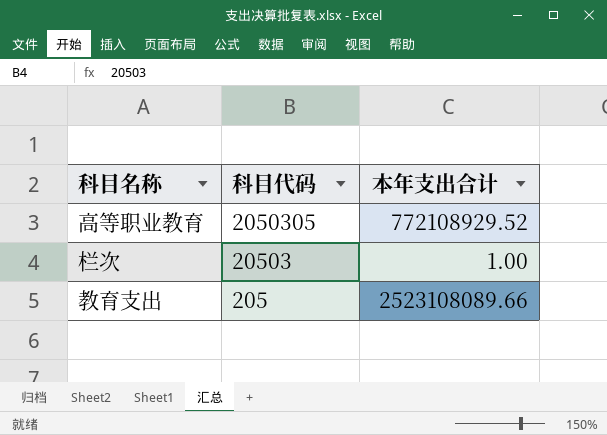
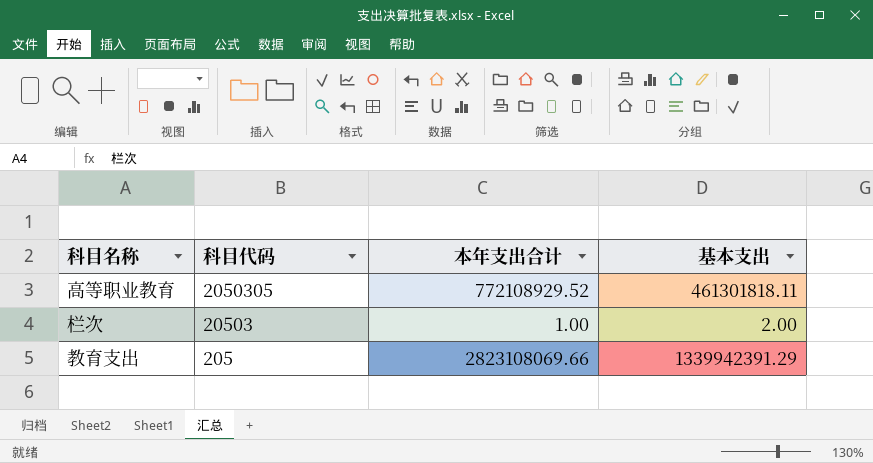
column 基本支出 | position: none -> 4
教育支出 | 本年支出合计: 2523108089.66 -> 2823108069.66

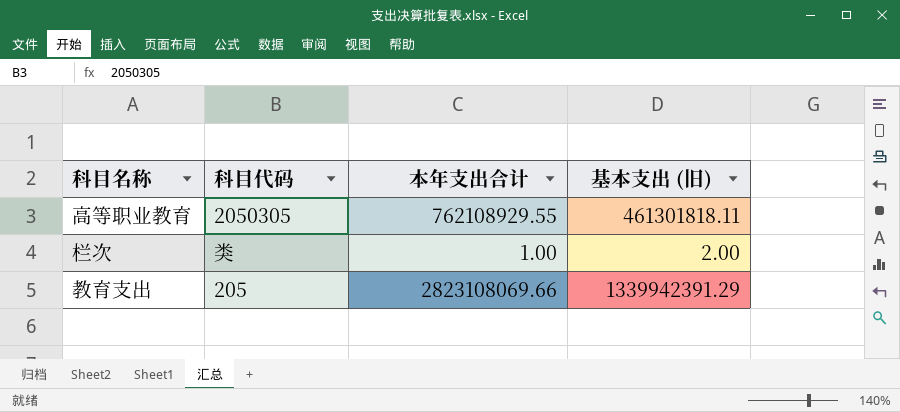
column name: 基本支出 -> 基本支出 (旧)
高等职业教育 | 本年支出合计: 772108929.52 -> 762108929.55
栏次 | 科目代码: 20503 -> 类

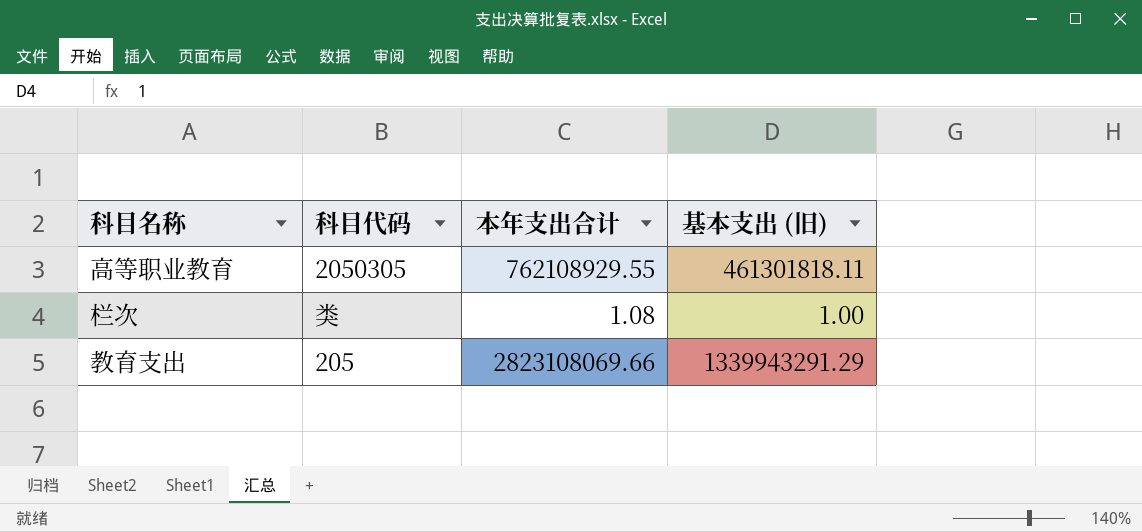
栏次 | 本年支出合计: 1.00 -> 1.08
栏次 | 基本支出 (旧): 2.00 -> 1.00
教育支出 | 基本支出 (旧): 1339942391.29 -> 1339943291.29

